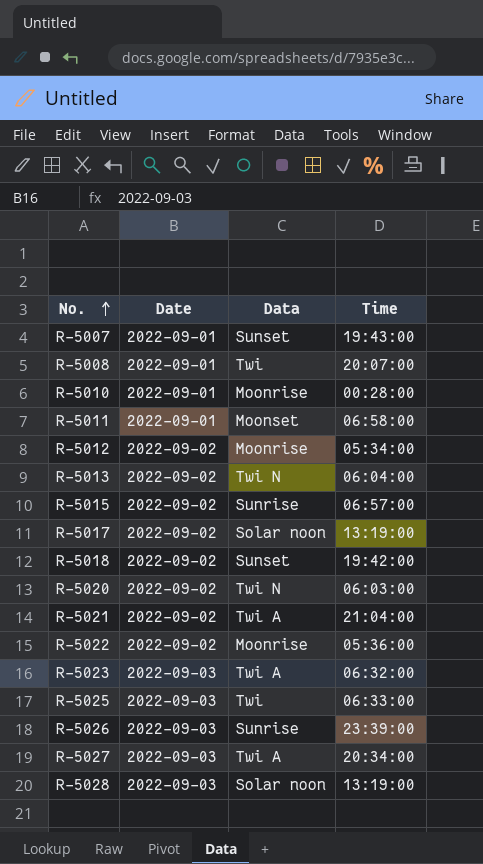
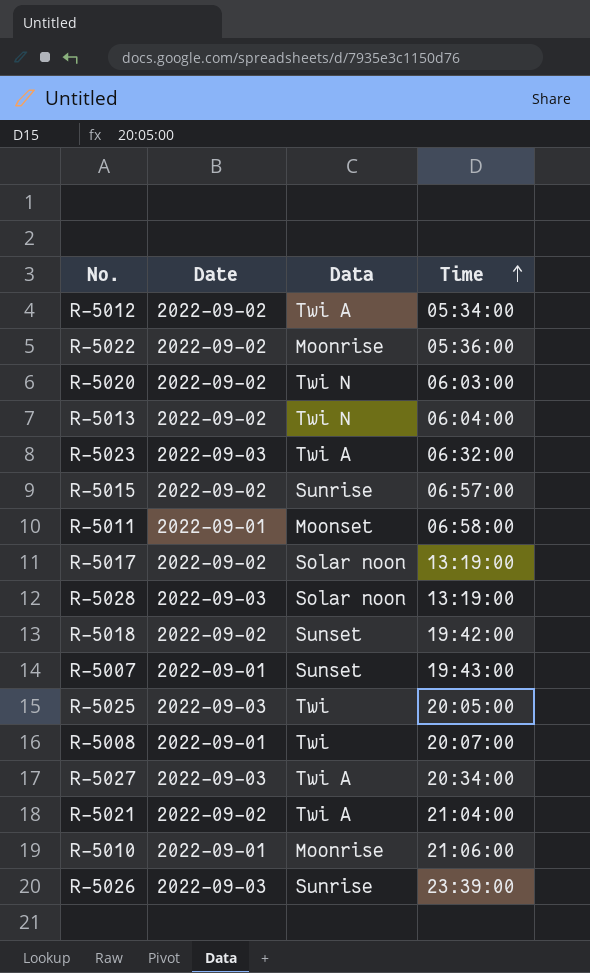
row order: No. ascending -> Time ascending
R-5012 | Data: Moonrise -> Twi A
R-5025 | Time: 06:33:00 -> 20:05:00
R-5010 | Time: 00:28:00 -> 21:06:00

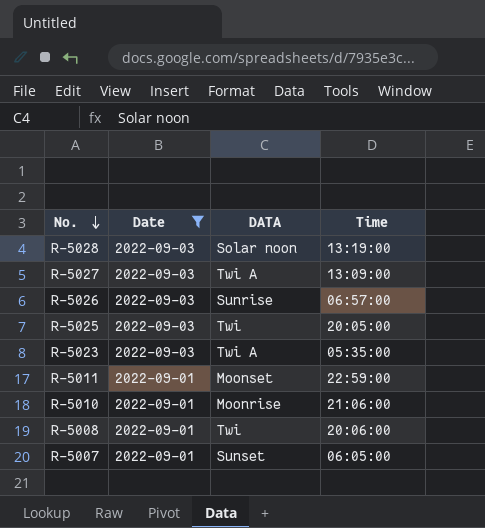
filter: none -> Date != 2022-09-02
row order: Time ascending -> No. descending
column name: Data -> DATA
R-5027 | Time: 20:34:00 -> 13:09:00
R-5026 | Time: 23:39:00 -> 06:57:00
R-5023 | Time: 06:32:00 -> 05:35:00
R-5011 | Time: 06:58:00 -> 22:59:00
R-5008 | Time: 20:07:00 -> 20:06:00
R-5007 | Time: 19:43:00 -> 06:05:00

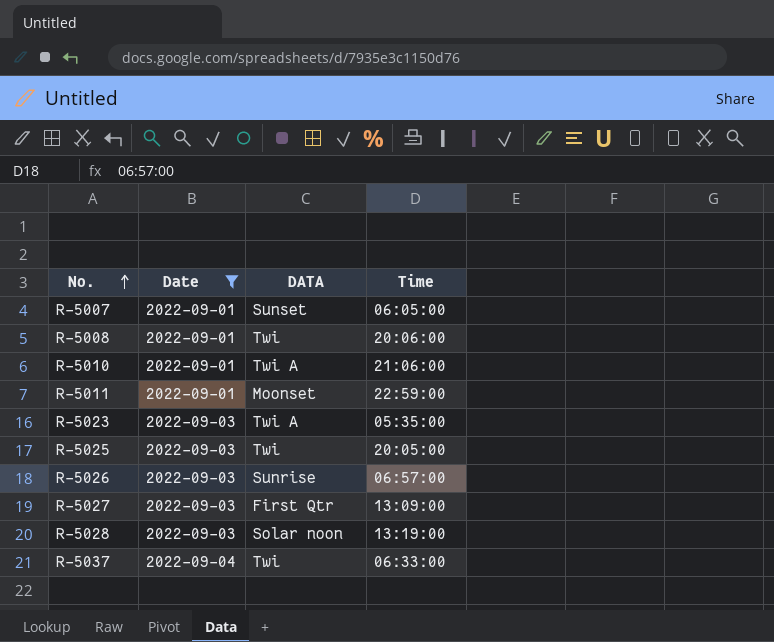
row order: No. descending -> No. ascending
R-5010 | DATA: Moonrise -> Twi A
R-5027 | DATA: Twi A -> First Qtr
row R-5037: none -> 2022-09-04 | Twi | 06:33:00

